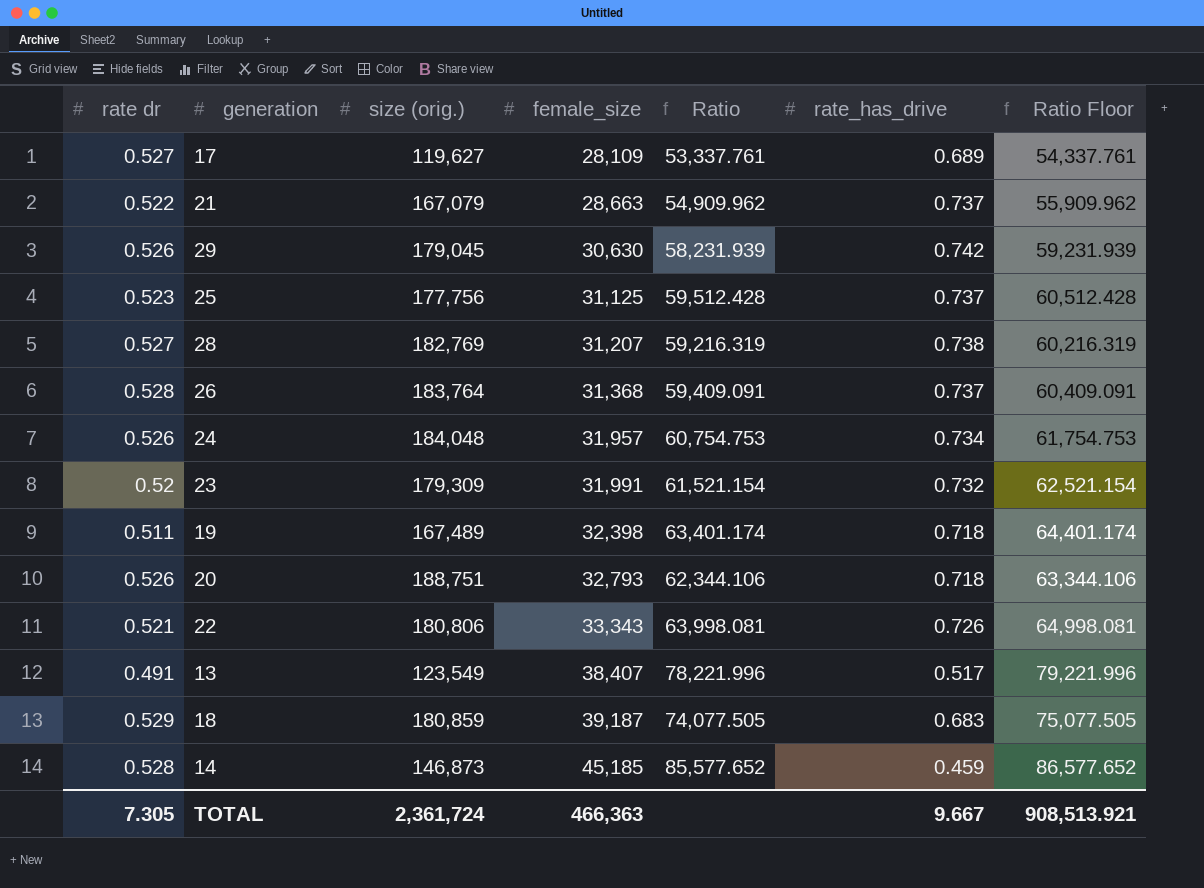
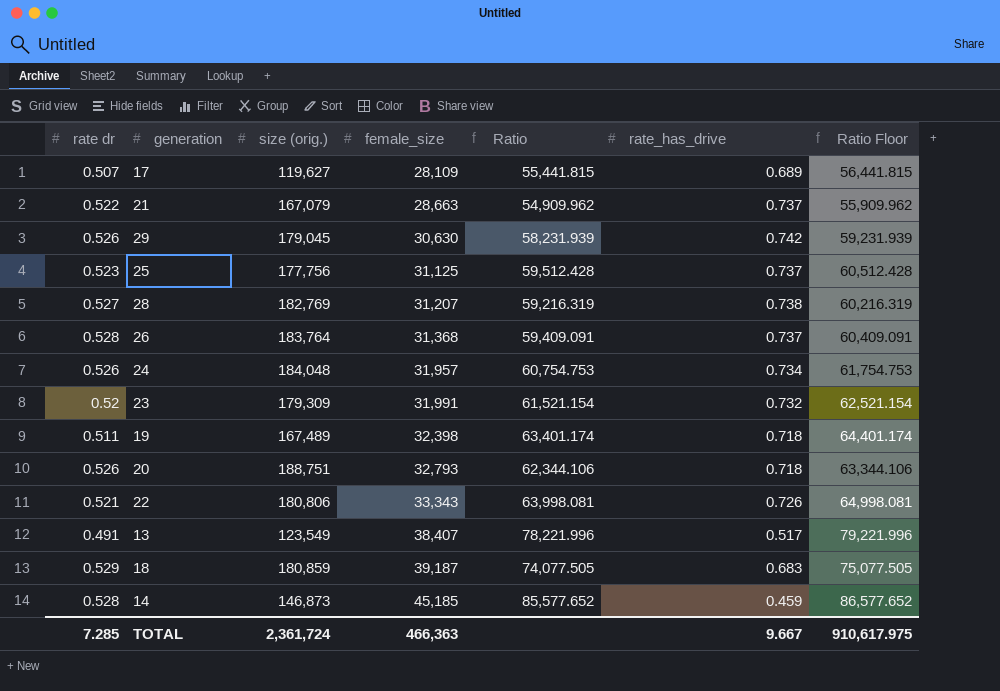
17 | rate dr: 0.527 -> 0.507
17 | Ratio: 53,337.761 -> 55,441.815
17 | Ratio Floor: 54,337.761 -> 56,441.815
TOTAL | rate dr: 7.305 -> 7.285
TOTAL | Ratio Floor: 908,513.921 -> 910,617.975

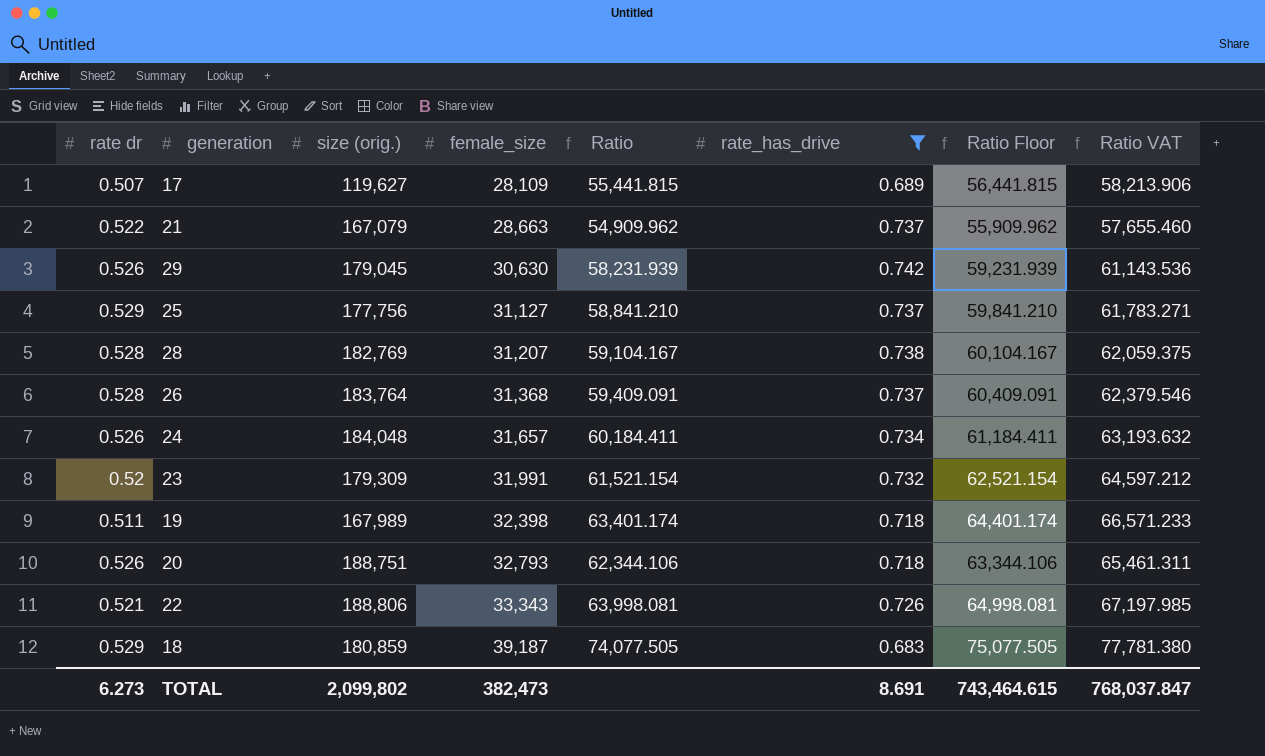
filter: none -> rate_has_drive >= 0.683
column Ratio VAT | formula: none -> [Ratio] * 1.05
25 | rate dr: 0.523 -> 0.529
25 | female_size: 31,125 -> 31,127
25 | Ratio: 59,512.428 -> 58,841.210
25 | Ratio Floor: 60,512.428 -> 59,841.210
28 | rate dr: 0.527 -> 0.528
28 | Ratio: 59,216.319 -> 59,104.167
28 | Ratio Floor: 60,216.319 -> 60,104.167
24 | female_size: 31,957 -> 31,657
24 | Ratio: 60,754.753 -> 60,184.411
24 | Ratio Floor: 61,754.753 -> 61,184.411
19 | size (orig.): 167,489 -> 167,989
22 | size (orig.): 180,806 -> 188,806
TOTAL | rate dr: 7.285 -> 6.273
TOTAL | size (orig.): 2,361,724 -> 2,099,802
TOTAL | female_size: 466,363 -> 382,473
TOTAL | rate_has_drive: 9.667 -> 8.691
TOTAL | Ratio Floor: 910,617.975 -> 743,464.615

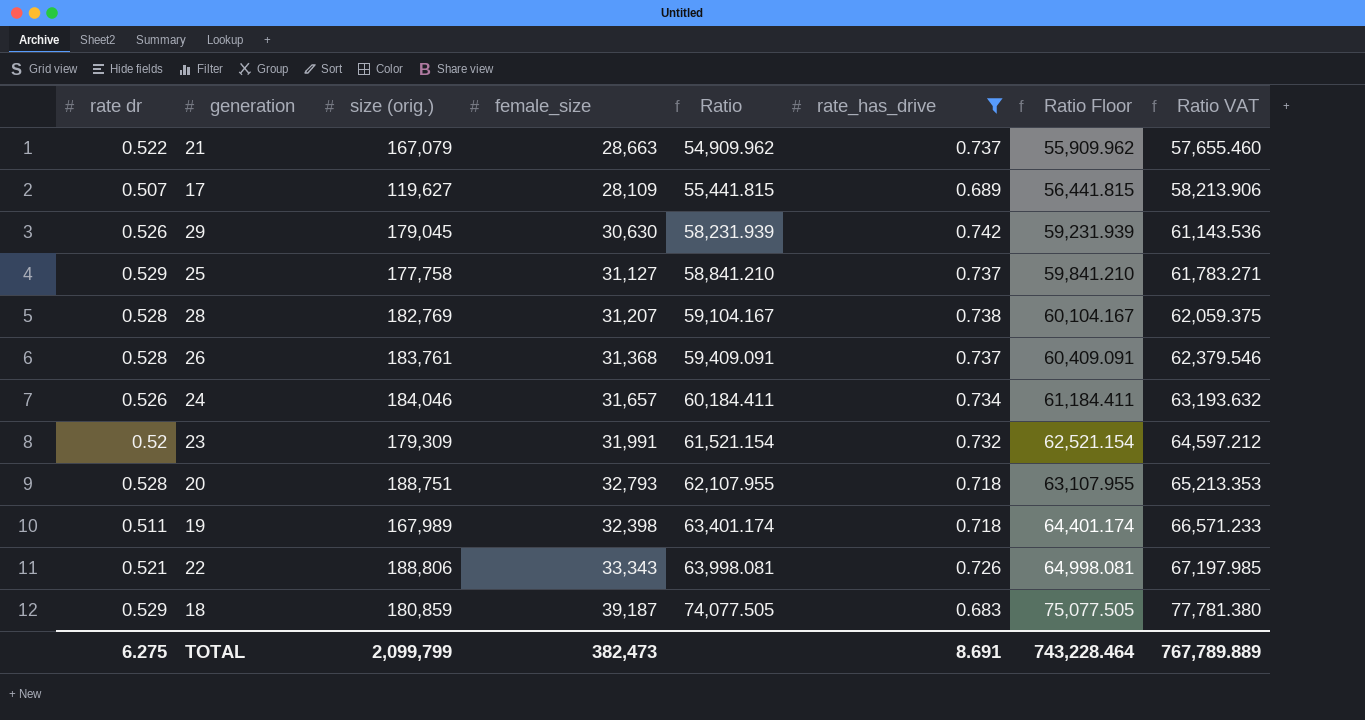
row order: female_size ascending -> Ratio ascending
25 | size (orig.): 177,756 -> 177,758
26 | size (orig.): 183,764 -> 183,761
24 | size (orig.): 184,048 -> 184,046
20 | rate dr: 0.526 -> 0.528
20 | Ratio: 62,344.106 -> 62,107.955
20 | Ratio Floor: 63,344.106 -> 63,107.955
20 | Ratio VAT: 65,461.311 -> 65,213.353
TOTAL | rate dr: 6.273 -> 6.275
TOTAL | size (orig.): 2,099,802 -> 2,099,799
TOTAL | Ratio Floor: 743,464.615 -> 743,228.464
TOTAL | Ratio VAT: 768,037.847 -> 767,789.889

